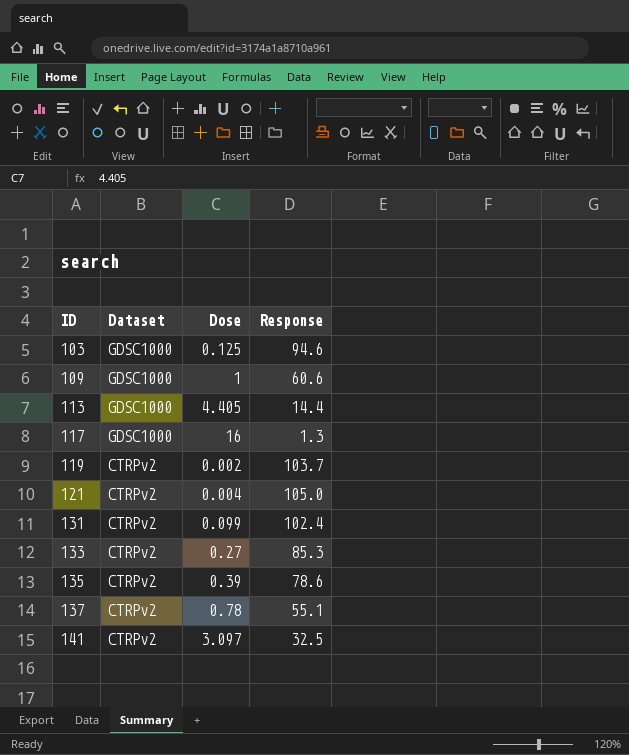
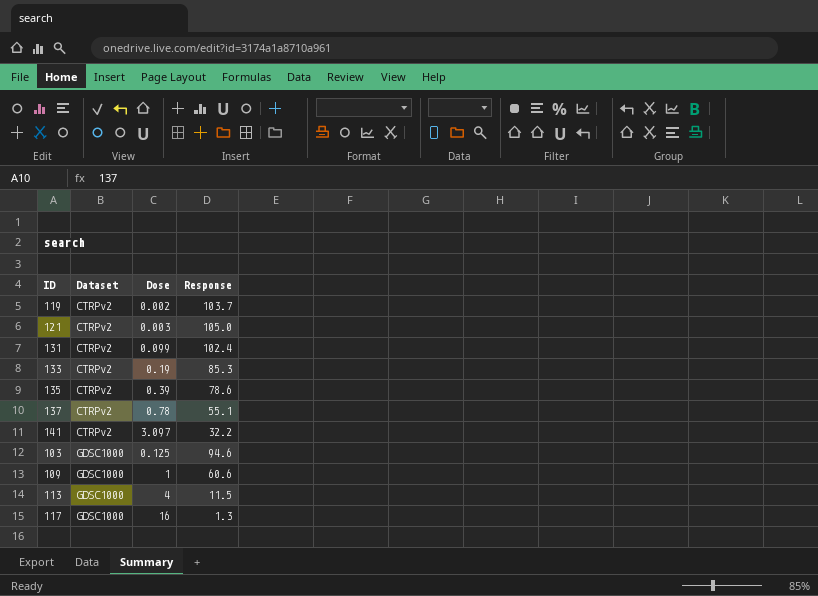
row order: ID ascending -> Dataset ascending
121 | Dose: 0.004 -> 0.003
133 | Dose: 0.27 -> 0.19
141 | Response: 32.5 -> 32.2
113 | Dose: 4.405 -> 4
113 | Response: 14.4 -> 11.5

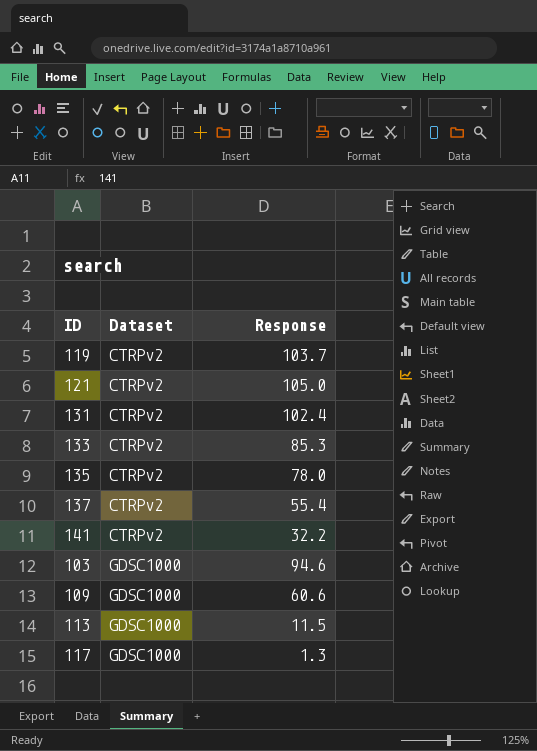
column Dose | position: 3 -> none
135 | Response: 78.6 -> 78.0
137 | Response: 55.1 -> 55.4

